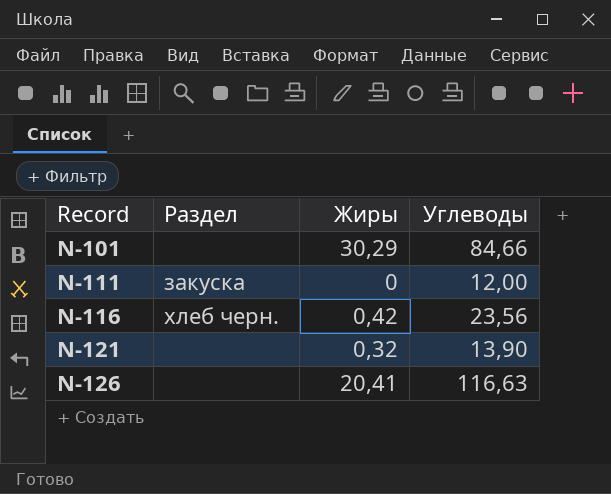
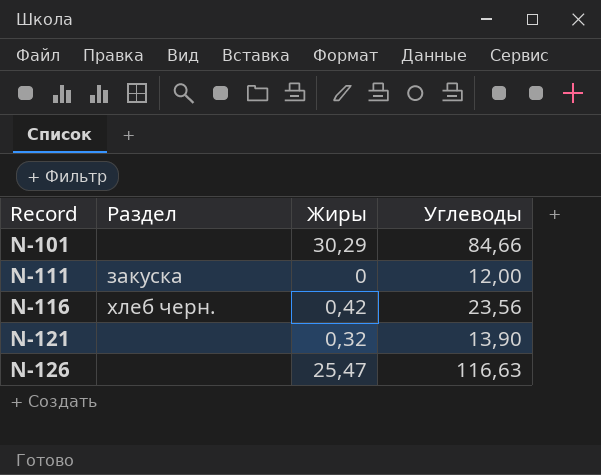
N-126 | Жиры: 20,41 -> 25,47

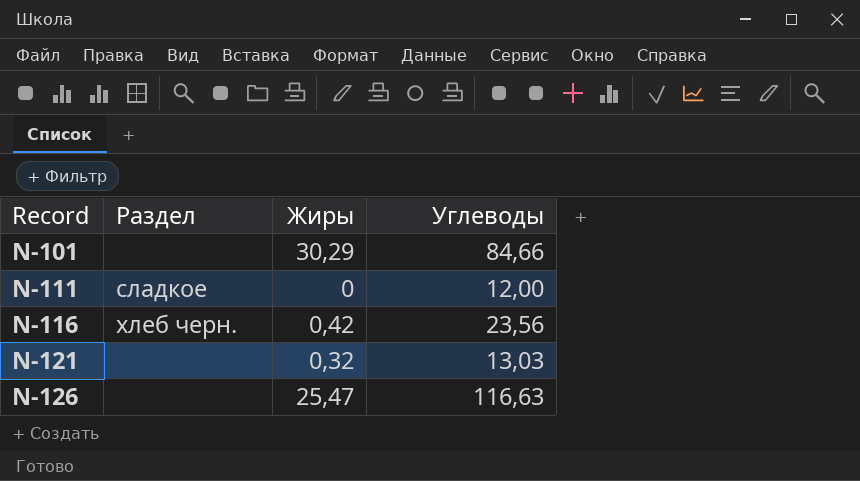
N-111 | Раздел: закуска -> сладкое
N-121 | Углеводы: 13,90 -> 13,03

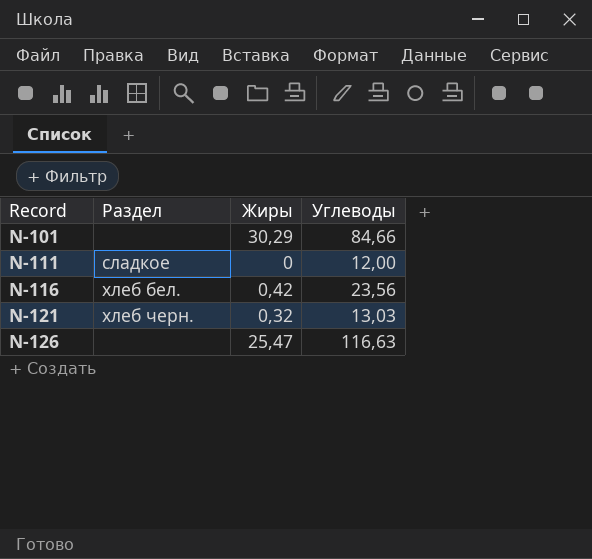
N-116 | Раздел: хлеб черн. -> хлеб бел.
N-121 | Раздел: none -> хлеб черн.

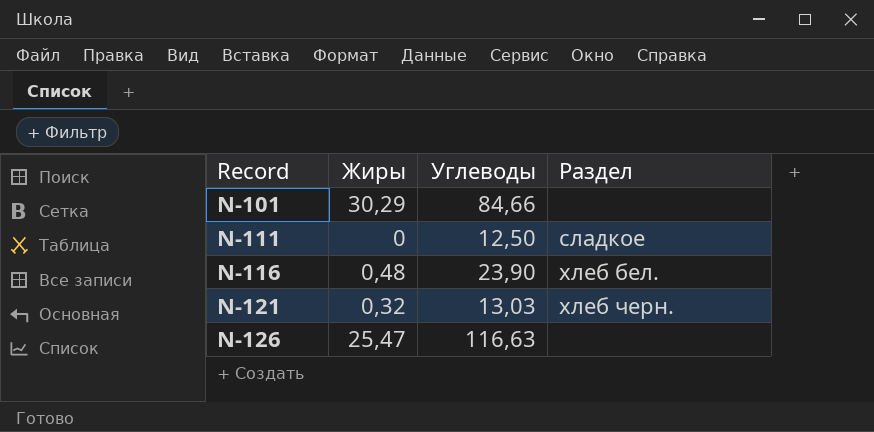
column Раздел | position: 2 -> 4
N-111 | Углеводы: 12,00 -> 12,50
N-116 | Жиры: 0,42 -> 0,48
N-116 | Углеводы: 23,56 -> 23,90

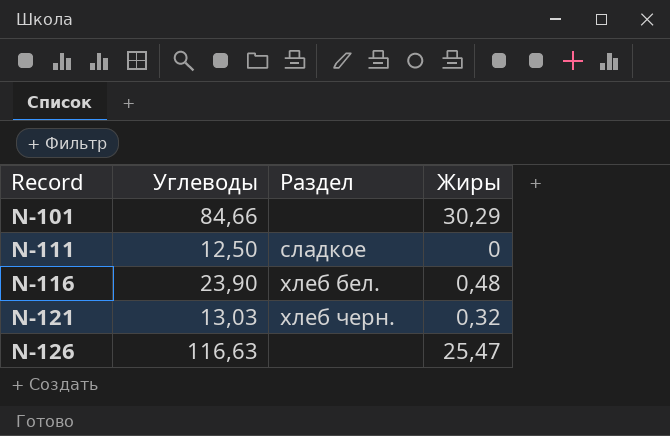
column Жиры | position: 2 -> 4

